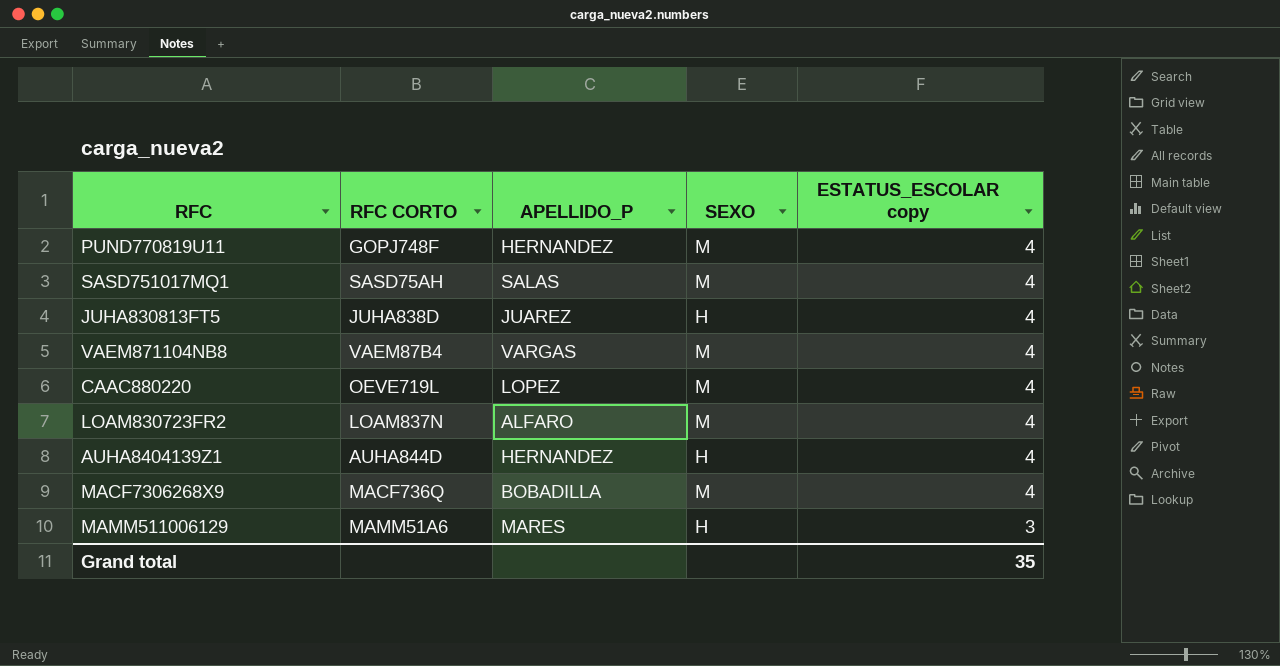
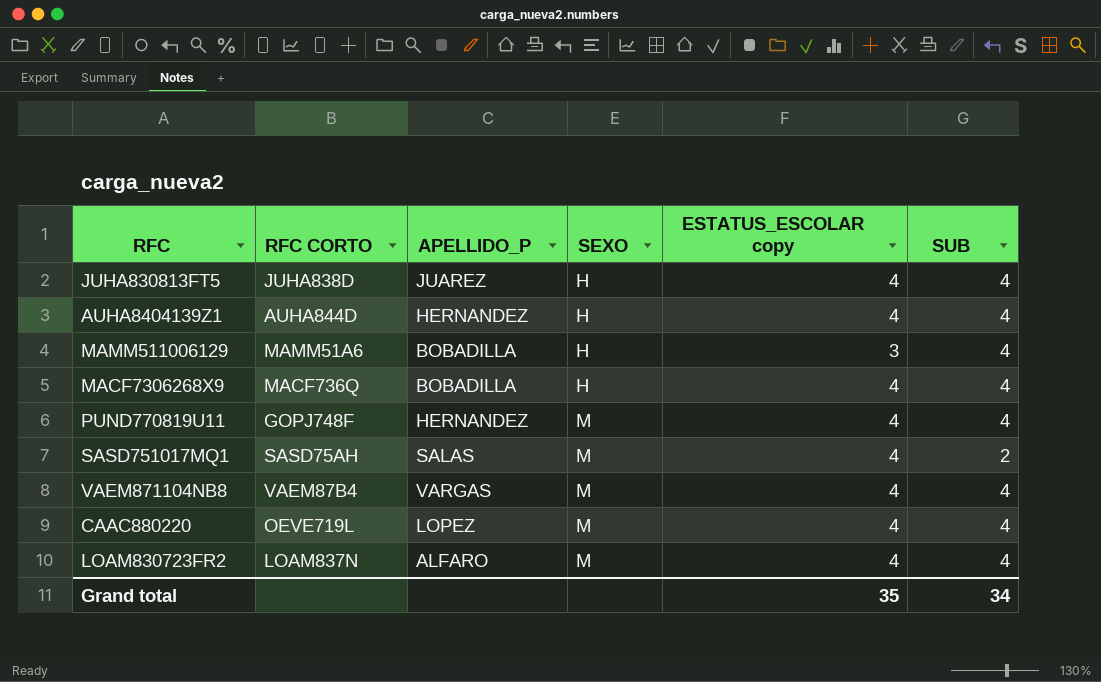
row order: ESTATUS_ESCOLAR copy descending -> SEXO ascending
column SUB | position: none -> 6
MAMM511006129 | APELLIDO_P: MARES -> BOBADILLA
MACF7306268X9 | SEXO: M -> H

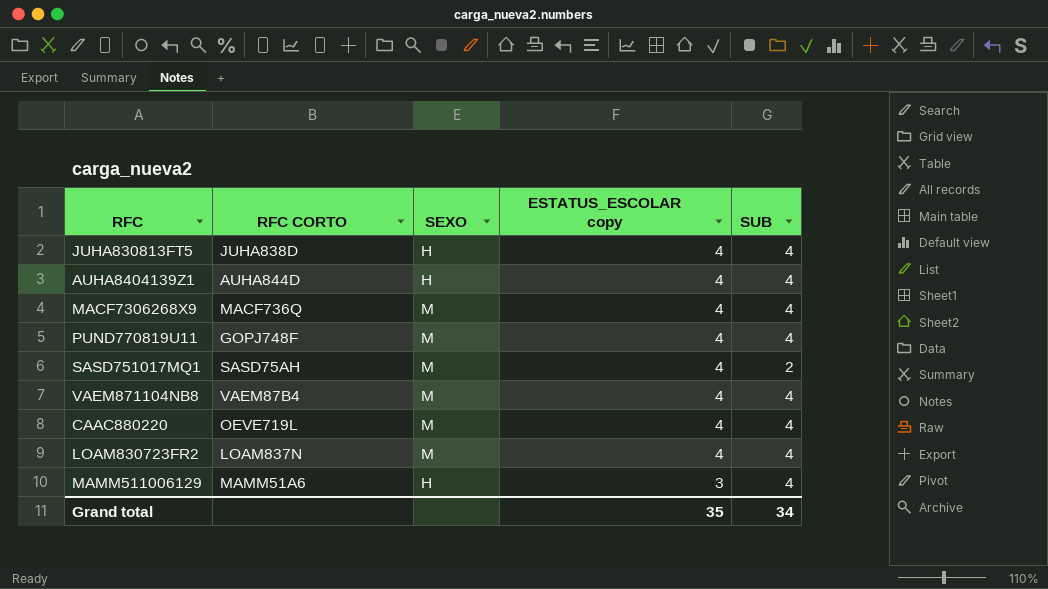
row order: SEXO ascending -> ESTATUS_ESCOLAR copy descending
column APELLIDO_P | position: 3 -> none
MACF7306268X9 | SEXO: H -> M

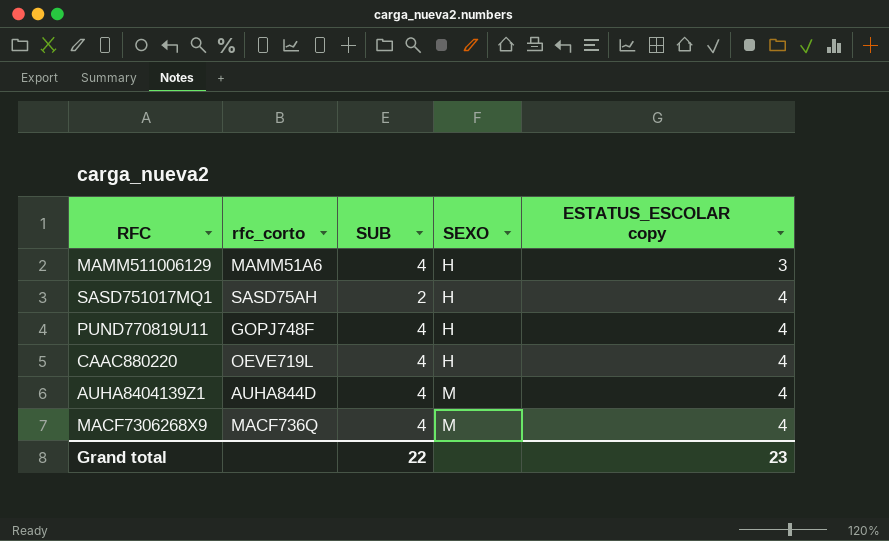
row order: ESTATUS_ESCOLAR copy descending -> SEXO ascending
column name: RFC CORTO -> rfc_corto
column SUB | position: 5 -> 3
row JUHA830813FT5: JUHA838D | H | 4 | 4 -> none
row VAEM871104NB8: VAEM87B4 | M | 4 | 4 -> none
row LOAM830723FR2: LOAM837N | M | 4 | 4 -> none
SASD751017MQ1 | SEXO: M -> H
PUND770819U11 | SEXO: M -> H
CAAC880220 | SEXO: M -> H
AUHA8404139Z1 | SEXO: H -> M
Grand total | SUB: 34 -> 22
Grand total | ESTATUS_ESCOLAR copy: 35 -> 23

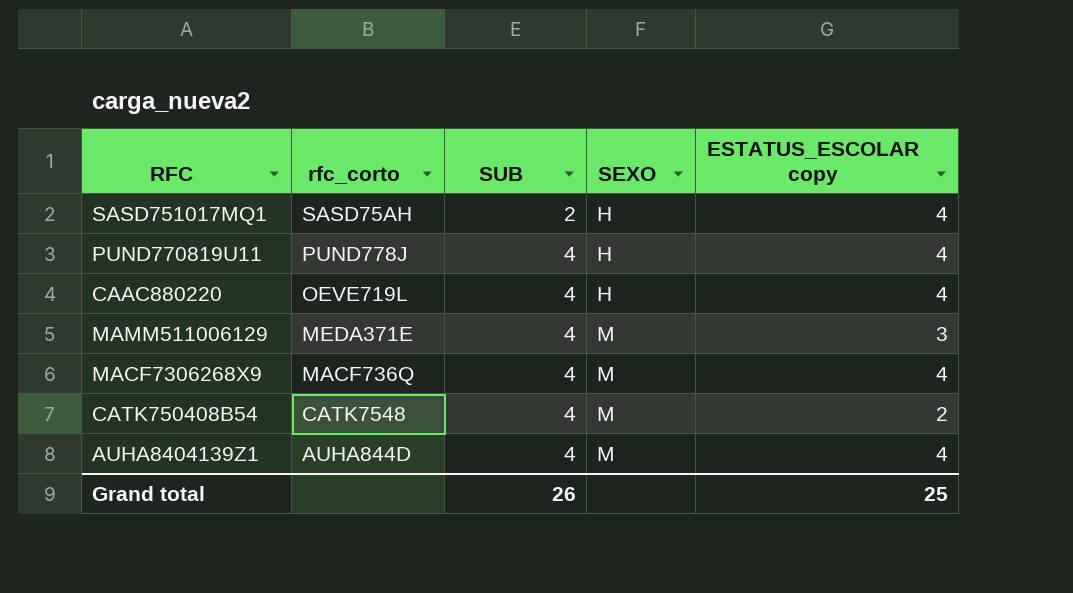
row order: SEXO ascending -> rfc_corto descending
PUND770819U11 | rfc_corto: GOPJ748F -> PUND778J
MAMM511006129 | rfc_corto: MAMM51A6 -> MEDA371E
MAMM511006129 | SEXO: H -> M
row CATK750408B54: none -> CATK7548 | 4 | M | 2
Grand total | SUB: 22 -> 26
Grand total | ESTATUS_ESCOLAR copy: 23 -> 25

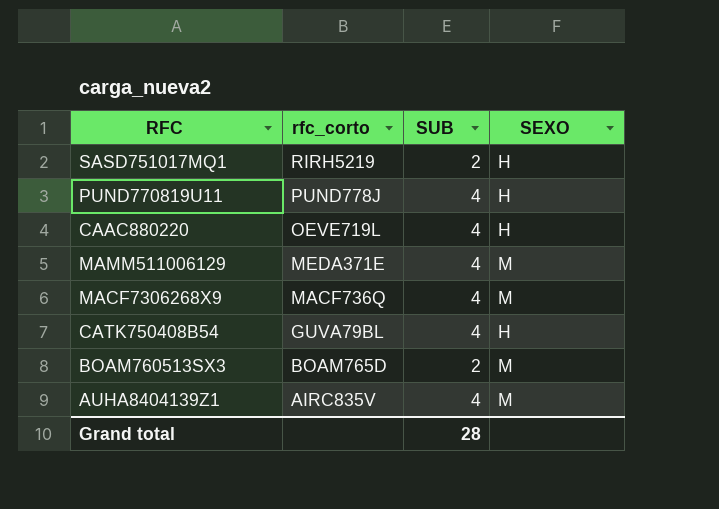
column ESTATUS_ESCOLAR copy | position: 5 -> none
SASD751017MQ1 | rfc_corto: SASD75AH -> RIRH5219
CATK750408B54 | rfc_corto: CATK7548 -> GUVA79BL
CATK750408B54 | SEXO: M -> H
row BOAM760513SX3: none -> BOAM765D | 2 | M
AUHA8404139Z1 | rfc_corto: AUHA844D -> AIRC835V
Grand total | SUB: 26 -> 28

